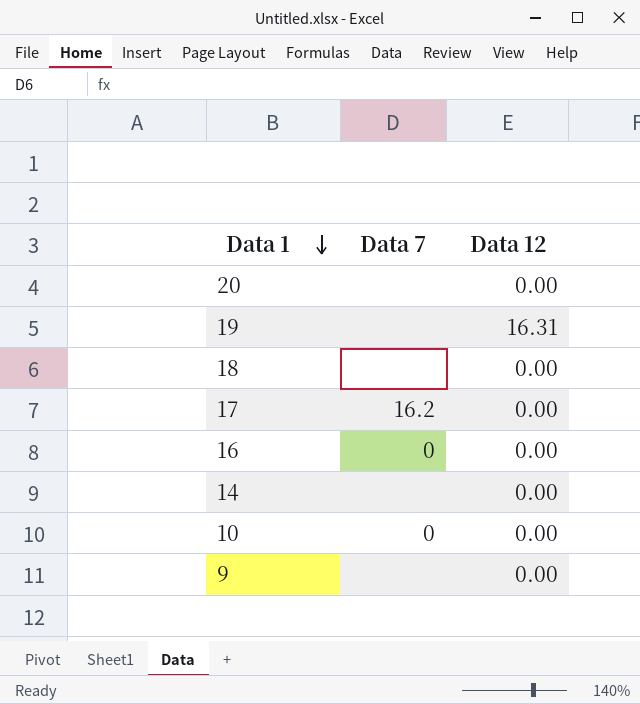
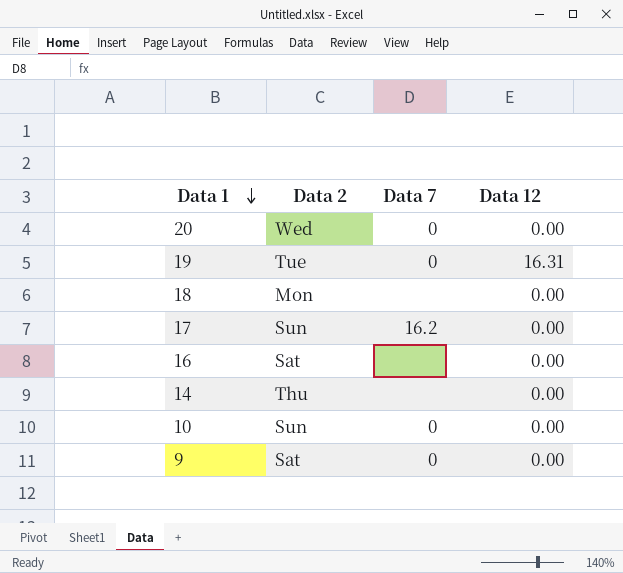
column Data 2 | position: none -> 2
20 | Data 7: none -> 0
19 | Data 7: none -> 0
16 | Data 7: 0 -> none
9 | Data 7: none -> 0

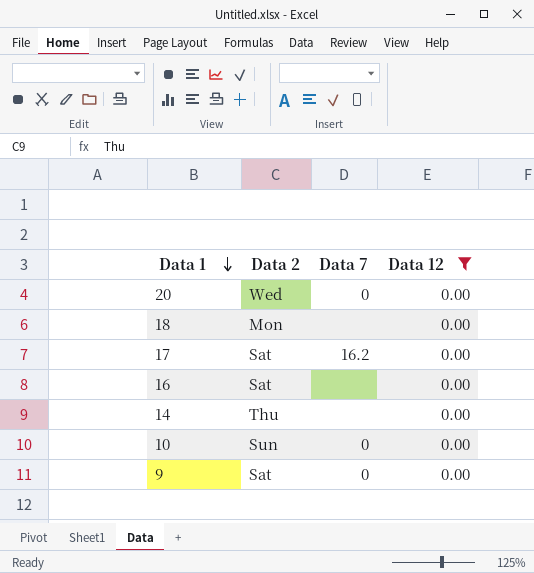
filter: none -> Data 12 = 0.00
17 | Data 2: Sun -> Sat

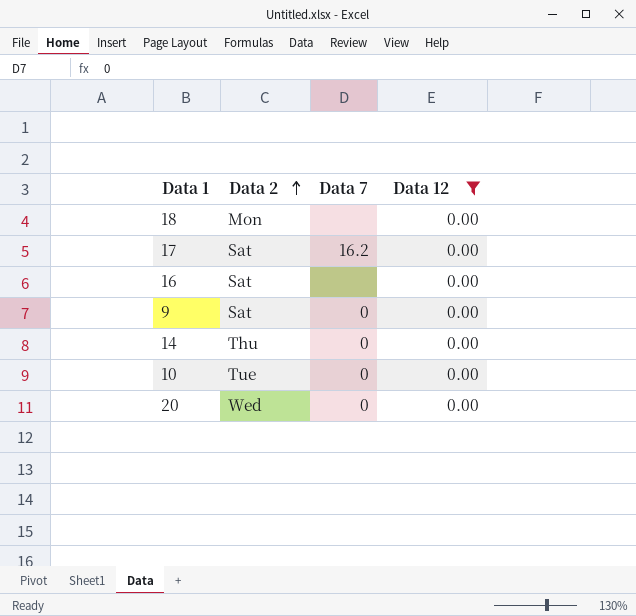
row order: Data 1 descending -> Data 2 ascending
14 | Data 7: none -> 0
10 | Data 2: Sun -> Tue

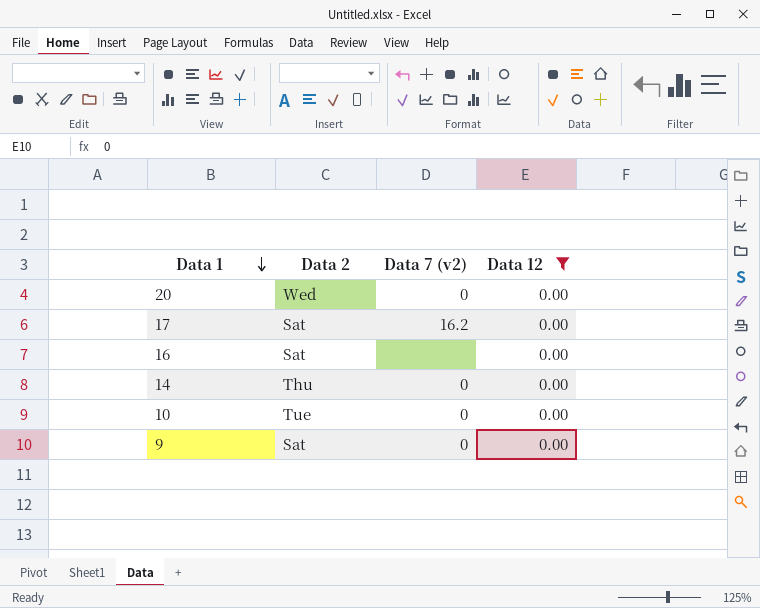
row order: Data 2 ascending -> Data 1 descending
column name: Data 7 -> Data 7 (v2)
row 18: Mon | none | 0.00 -> none

